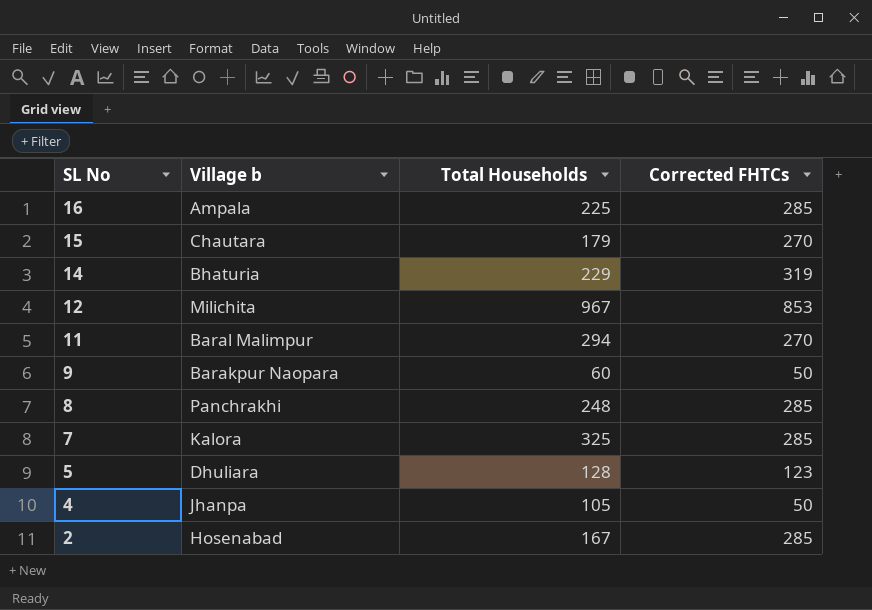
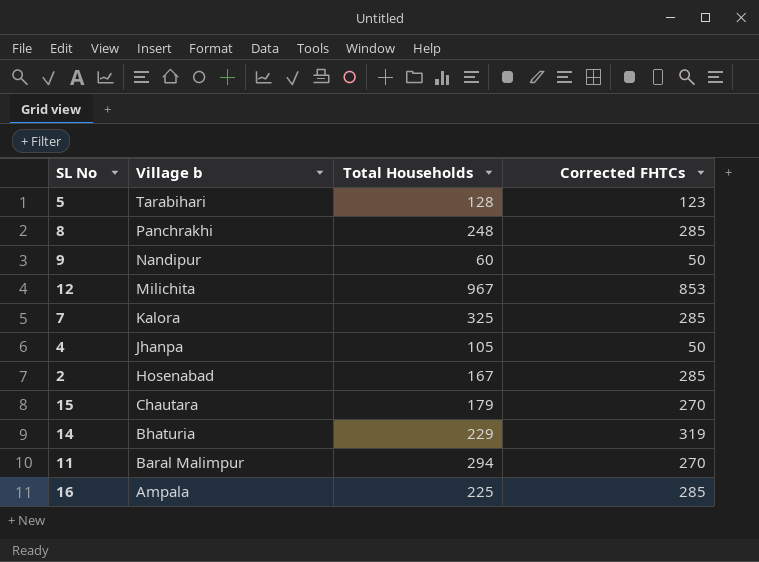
row order: SL No descending -> Village b descending
5 | Village b: Dhuliara -> Tarabihari
9 | Village b: Barakpur Naopara -> Nandipur

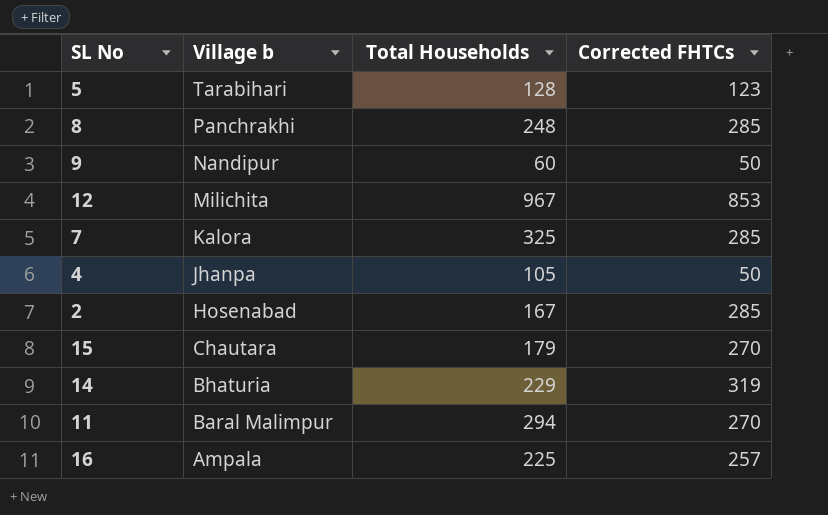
16 | Corrected FHTCs: 285 -> 257

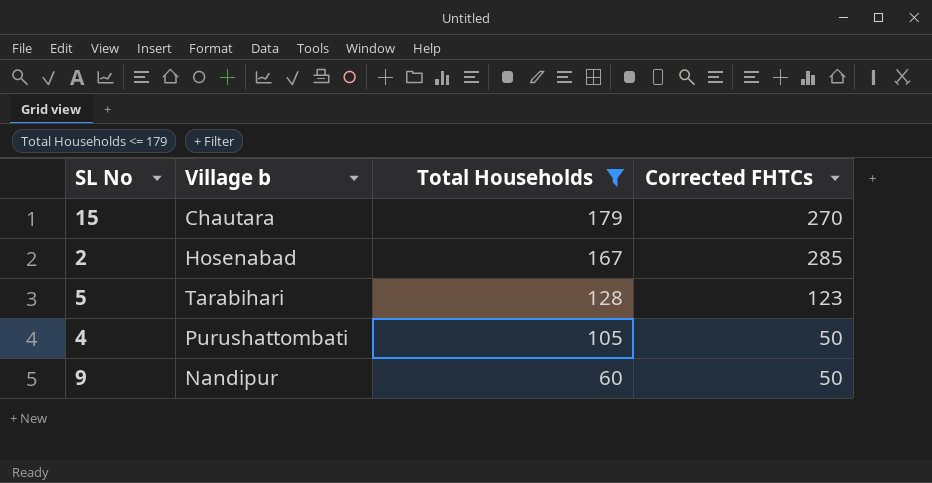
filter: none -> Total Households <= 179
row order: Village b descending -> Total Households descending
4 | Village b: Jhanpa -> Purushattombati

